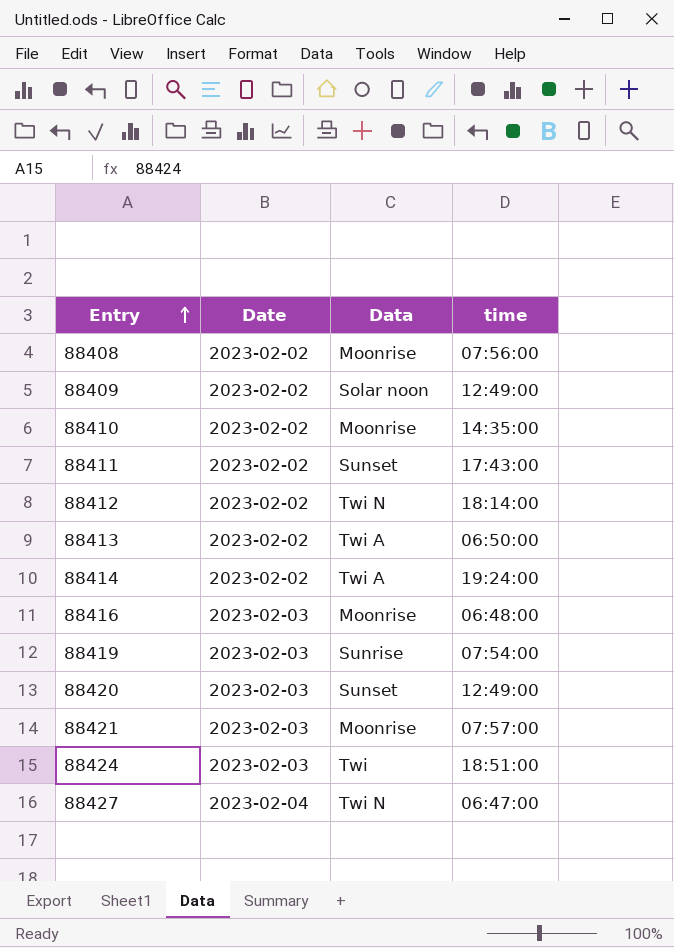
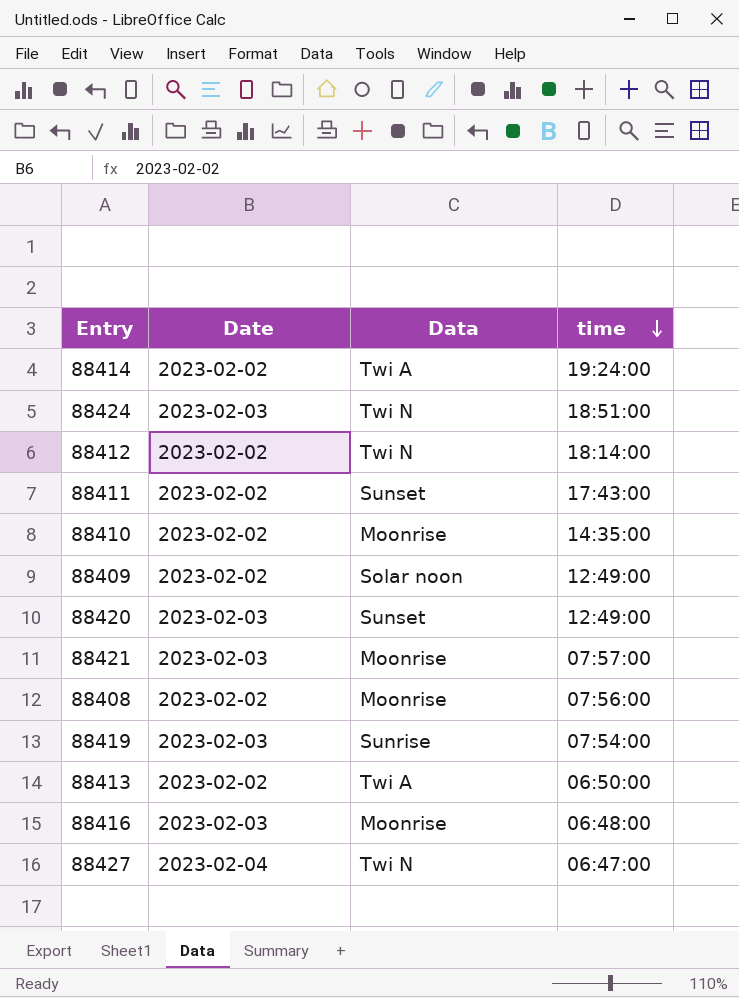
row order: Entry ascending -> time descending
88424 | Data: Twi -> Twi N

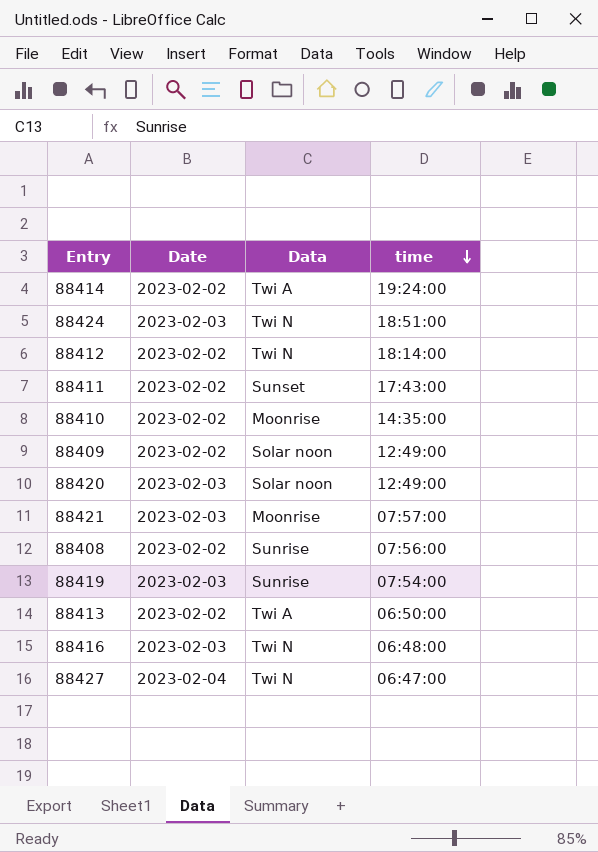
88420 | Data: Sunset -> Solar noon
88408 | Data: Moonrise -> Sunrise
88416 | Data: Moonrise -> Twi N

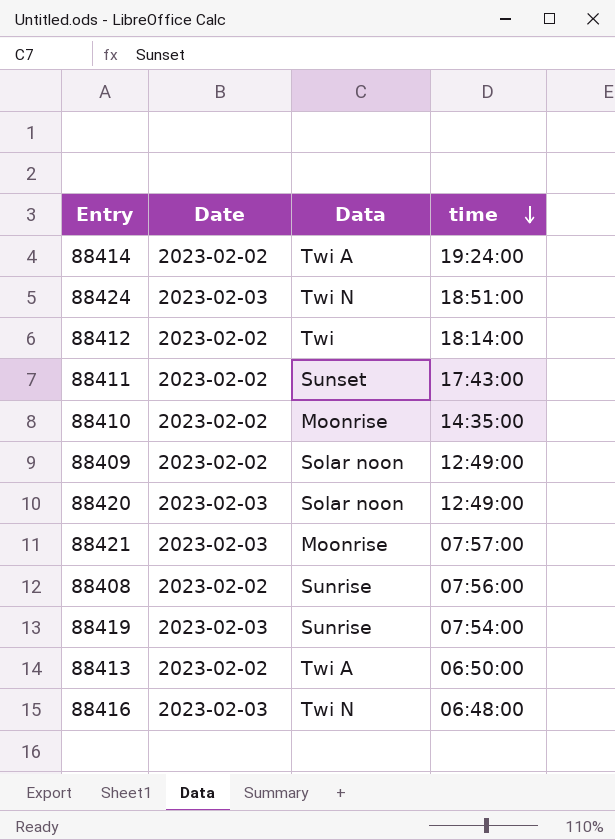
row 88427: 2023-02-04 | Twi N | 06:47:00 -> none
88412 | Data: Twi N -> Twi

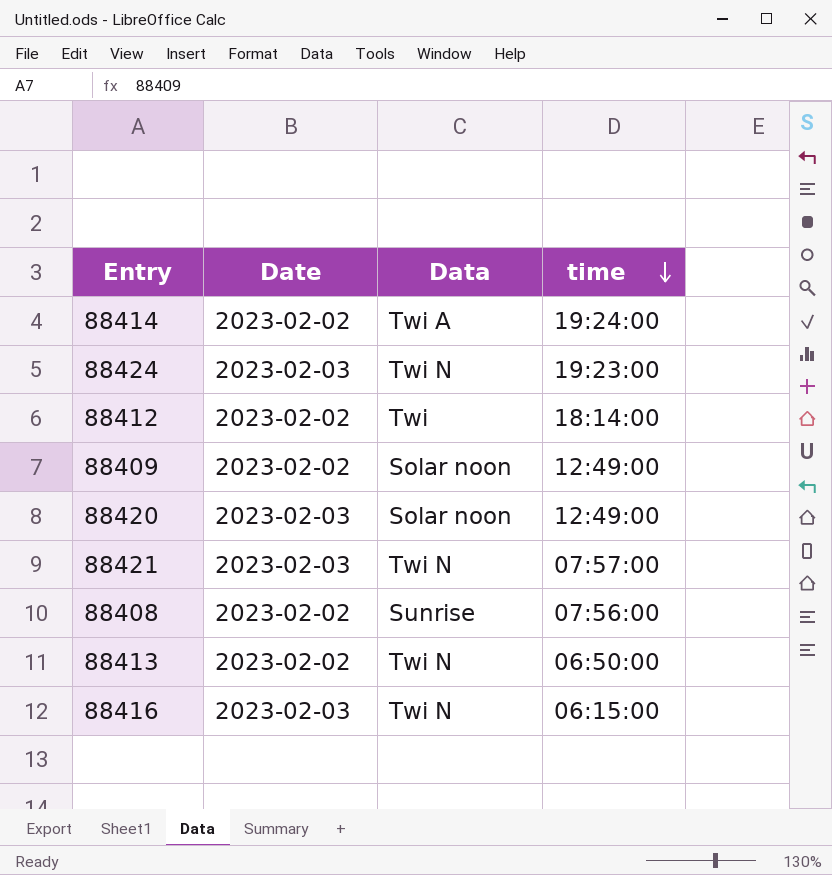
row 88411: 2023-02-02 | Sunset | 17:43:00 -> none
row 88410: 2023-02-02 | Moonrise | 14:35:00 -> none
row 88419: 2023-02-03 | Sunrise | 07:54:00 -> none
88424 | time: 18:51:00 -> 19:23:00
88421 | Data: Moonrise -> Twi N
88413 | Data: Twi A -> Twi N
88416 | time: 06:48:00 -> 06:15:00

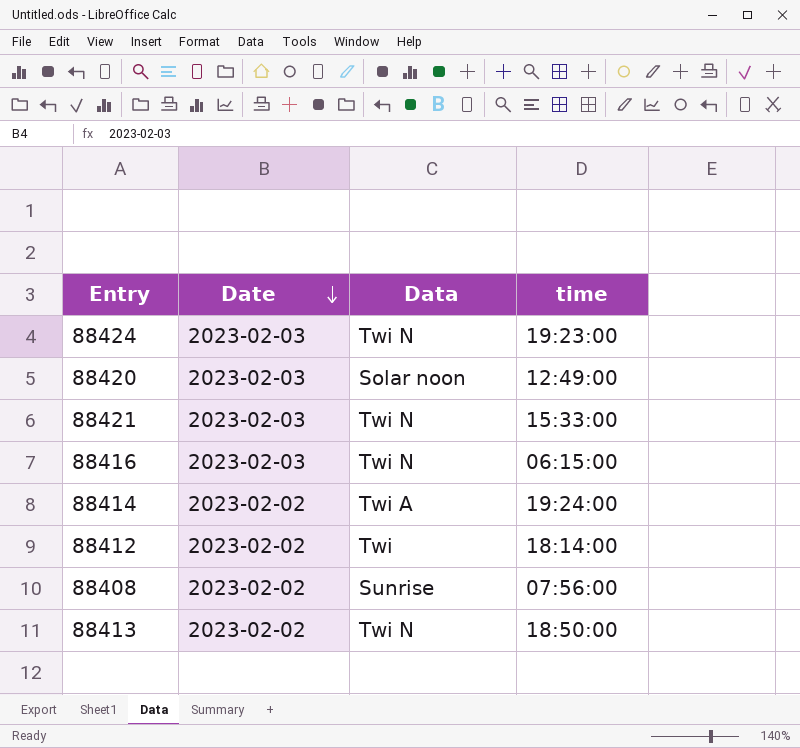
row order: time descending -> Date descending
row 88409: 2023-02-02 | Solar noon | 12:49:00 -> none
88421 | time: 07:57:00 -> 15:33:00
88413 | time: 06:50:00 -> 18:50:00

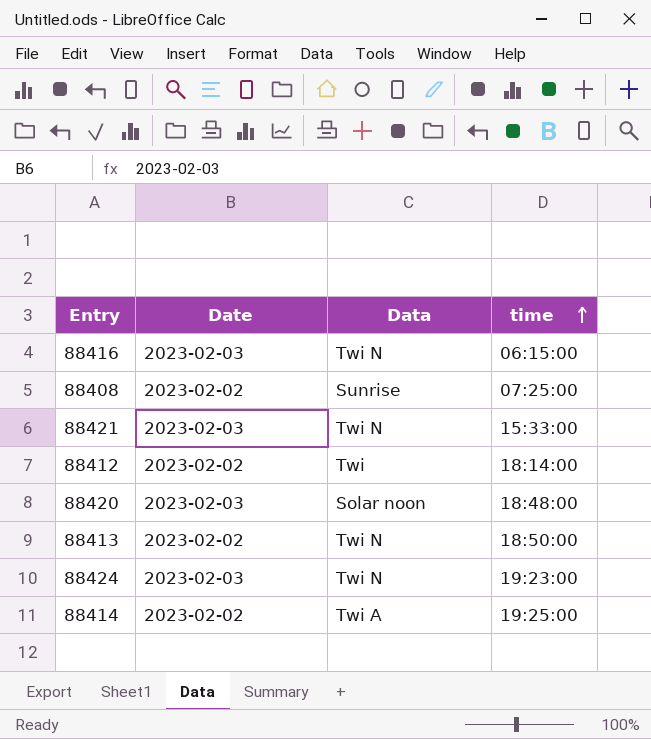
row order: Date descending -> time ascending
88408 | time: 07:56:00 -> 07:25:00
88420 | time: 12:49:00 -> 18:48:00
88414 | time: 19:24:00 -> 19:25:00

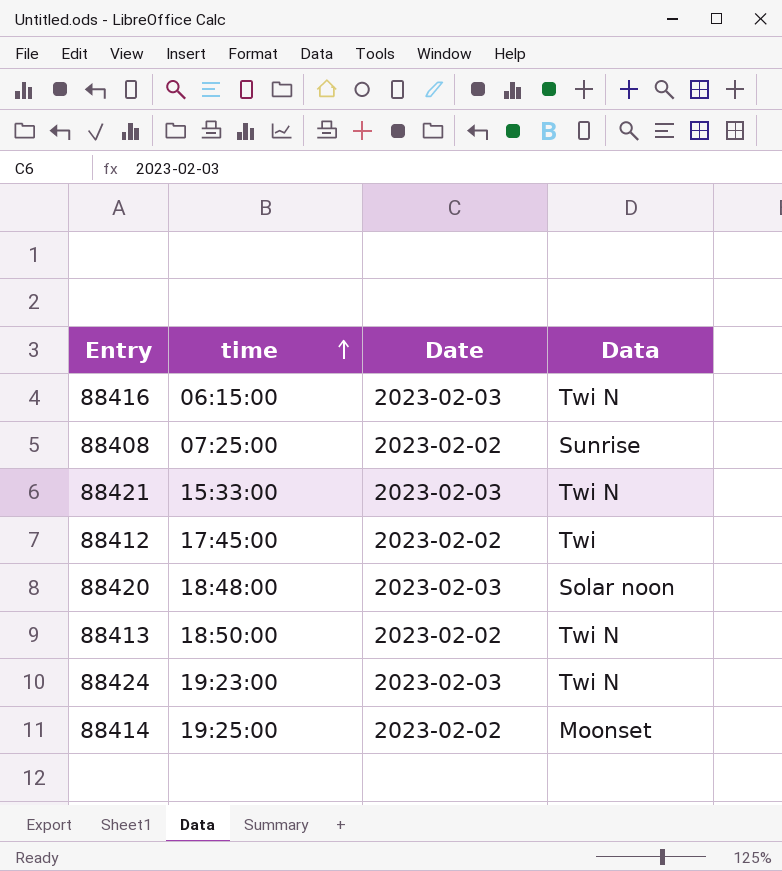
column time | position: 4 -> 2
88412 | time: 18:14:00 -> 17:45:00
88414 | Data: Twi A -> Moonset

